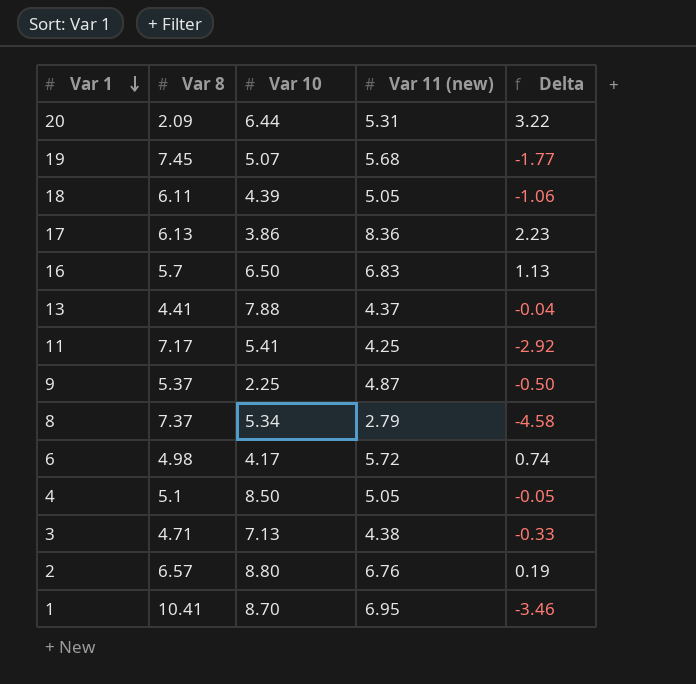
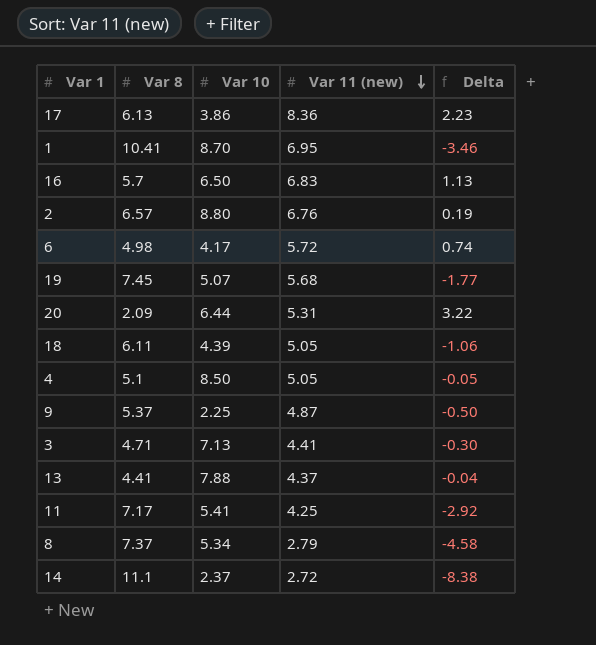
row order: Var 1 descending -> Var 11 (new) descending
3 | Var 11 (new): 4.38 -> 4.41
3 | Delta: -0.33 -> -0.30
row 14: none -> 11.1 | 2.37 | 2.72 | -8.38

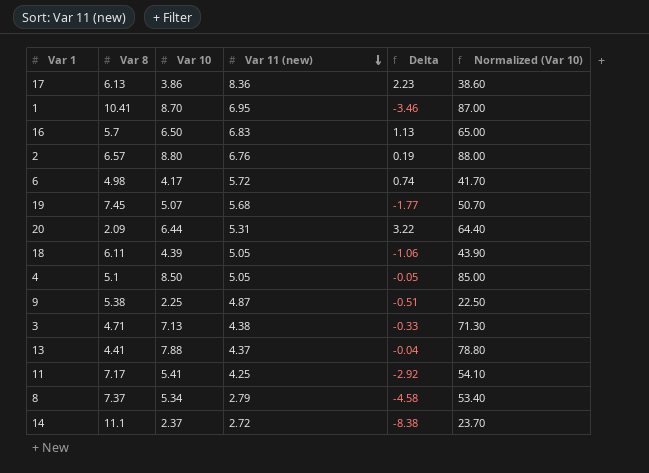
column Normalized (Var 10) | formula: none -> [Var 10] * 10
9 | Var 8: 5.37 -> 5.38
9 | Delta: -0.50 -> -0.51
3 | Var 11 (new): 4.41 -> 4.38
3 | Delta: -0.30 -> -0.33

